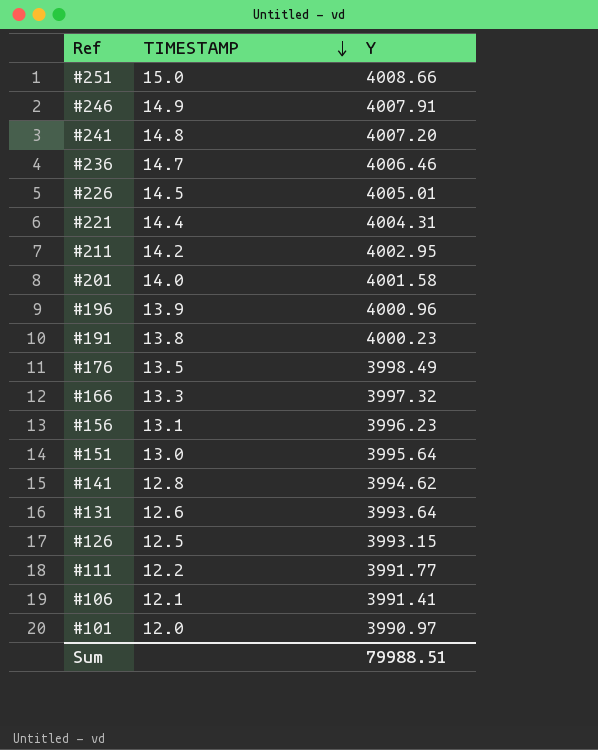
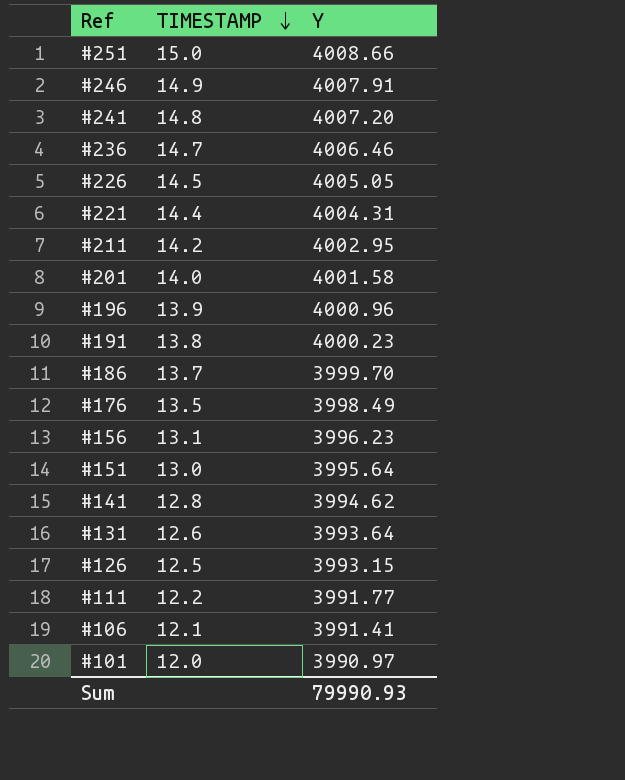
row #166: 13.3 | 3997.32 -> none
#226 | Y: 4005.01 -> 4005.05
row #186: none -> 13.7 | 3999.70
Sum | Y: 79988.51 -> 79990.93

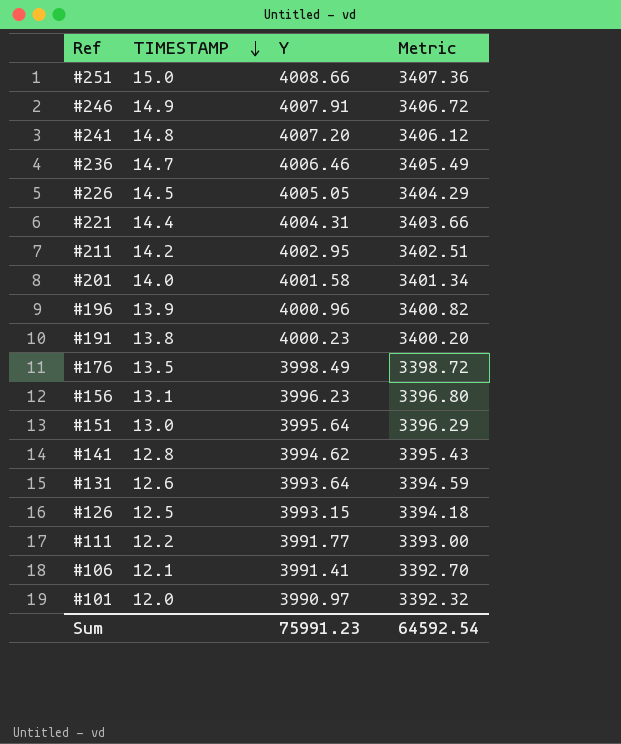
column Metric | formula: none -> [Y] * 0.85
row #186: 13.7 | 3999.70 -> none
Sum | Y: 79990.93 -> 75991.23

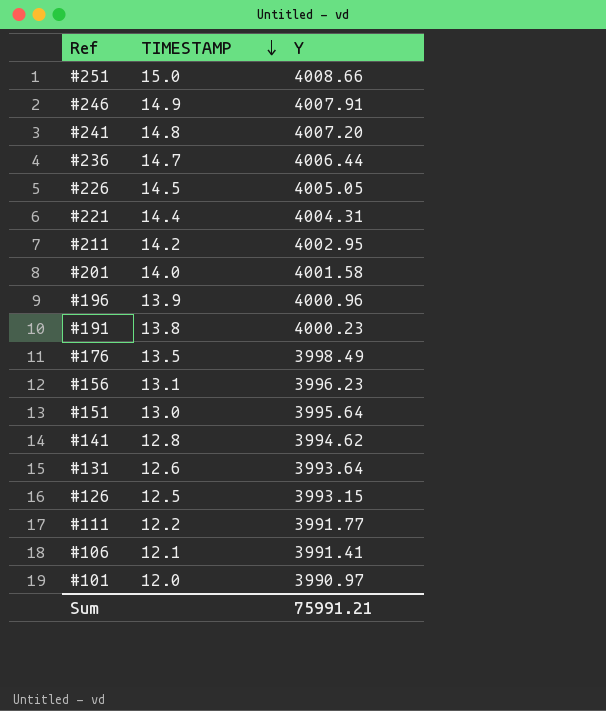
column Metric | formula: [Y] * 0.85 -> none
#236 | Y: 4006.46 -> 4006.44
Sum | Y: 75991.23 -> 75991.21

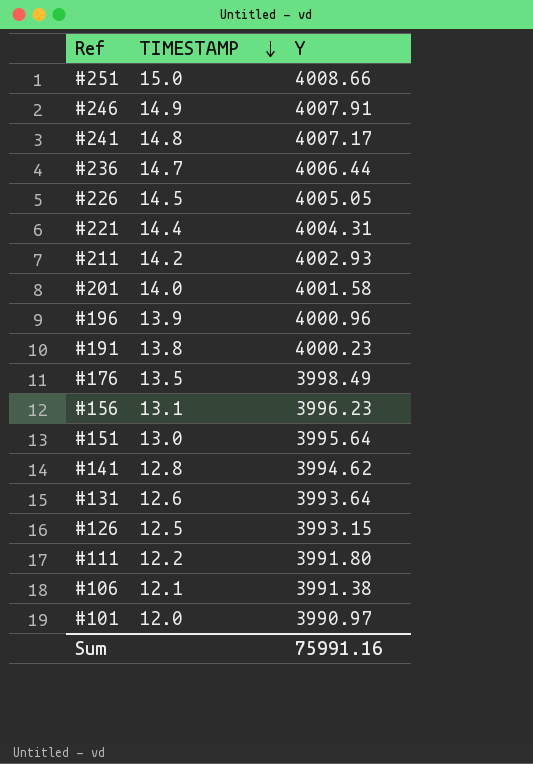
#241 | Y: 4007.20 -> 4007.17
#211 | Y: 4002.95 -> 4002.93
#111 | Y: 3991.77 -> 3991.80
#106 | Y: 3991.41 -> 3991.38
Sum | Y: 75991.21 -> 75991.16

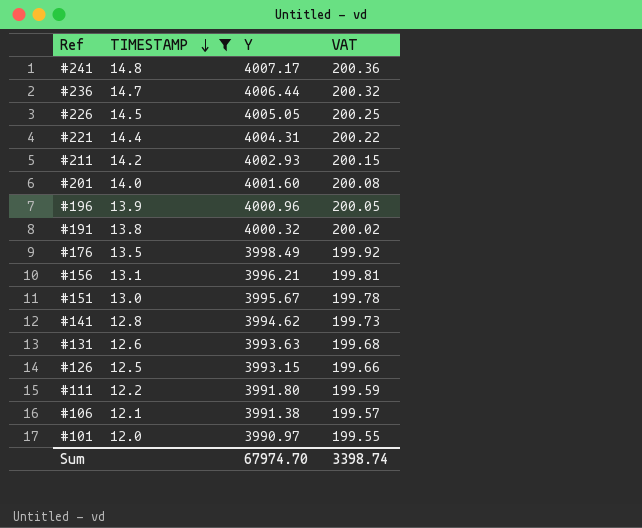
filter: none -> TIMESTAMP <= 14.8
column VAT | formula: none -> [Y] * 0.05
#201 | Y: 4001.58 -> 4001.60
#191 | Y: 4000.23 -> 4000.32
#156 | Y: 3996.23 -> 3996.21
#151 | Y: 3995.64 -> 3995.67
#131 | Y: 3993.64 -> 3993.63
Sum | Y: 75991.16 -> 67974.70

